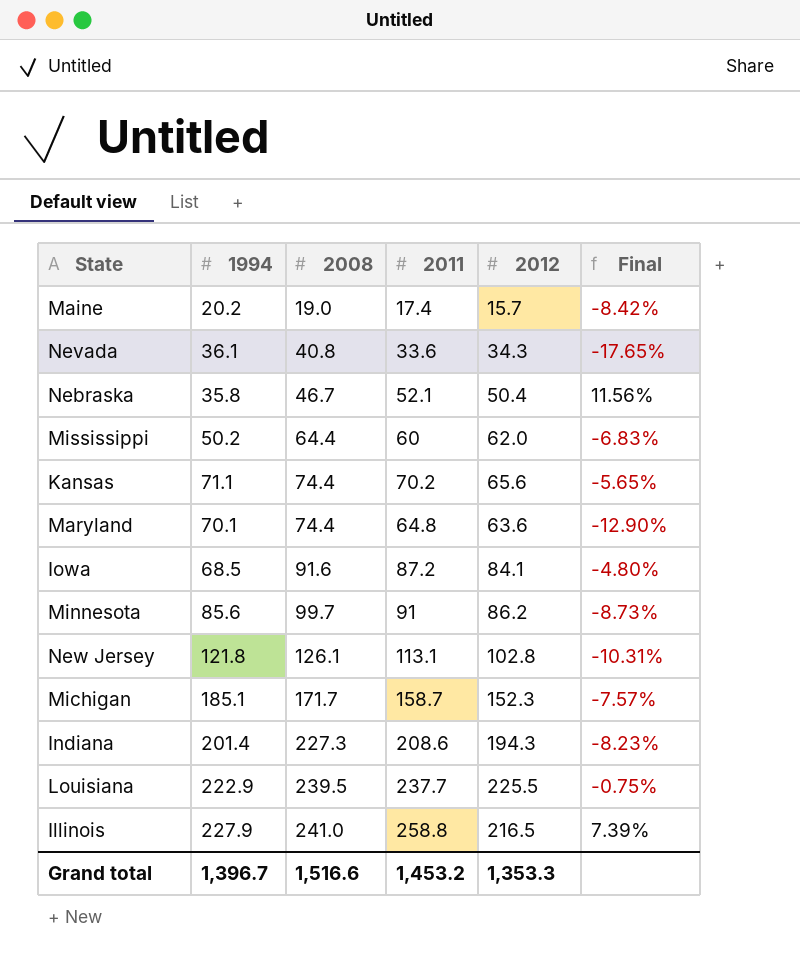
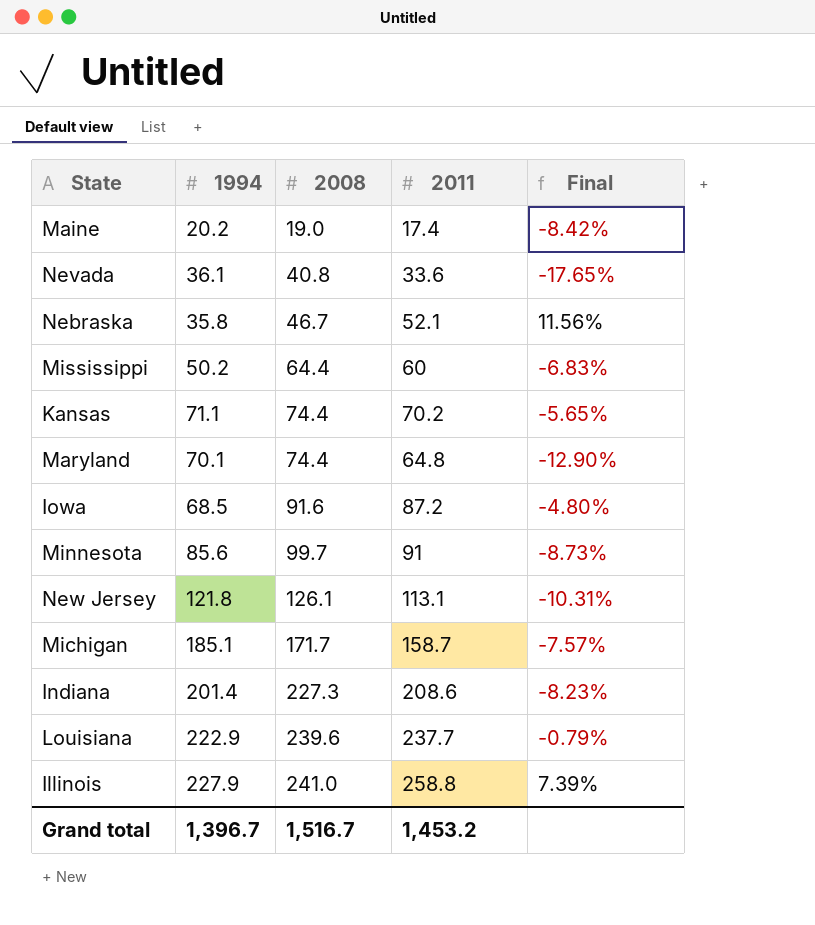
column 2012 | position: 5 -> none
Louisiana | 2008: 239.5 -> 239.6
Louisiana | Final: -0.75% -> -0.79%
Grand total | 2008: 1,516.6 -> 1,516.7

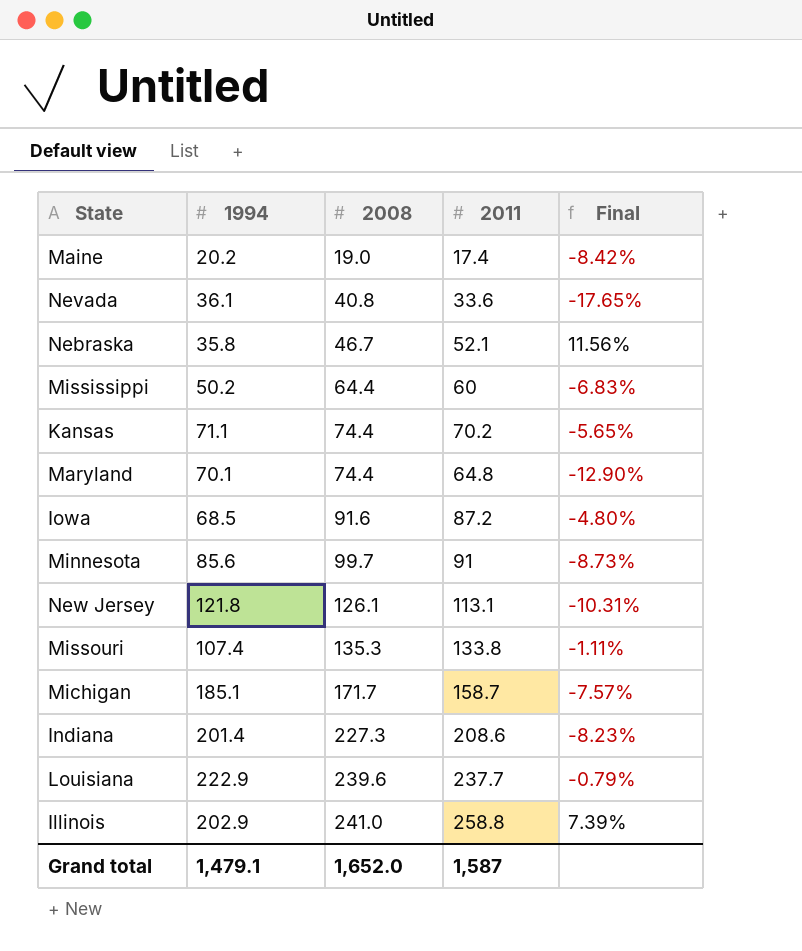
row Missouri: none -> 107.4 | 135.3 | 133.8 | -1.11%
Illinois | 1994: 227.9 -> 202.9
Grand total | 1994: 1,396.7 -> 1,479.1
Grand total | 2008: 1,516.7 -> 1,652.0
Grand total | 2011: 1,453.2 -> 1,587

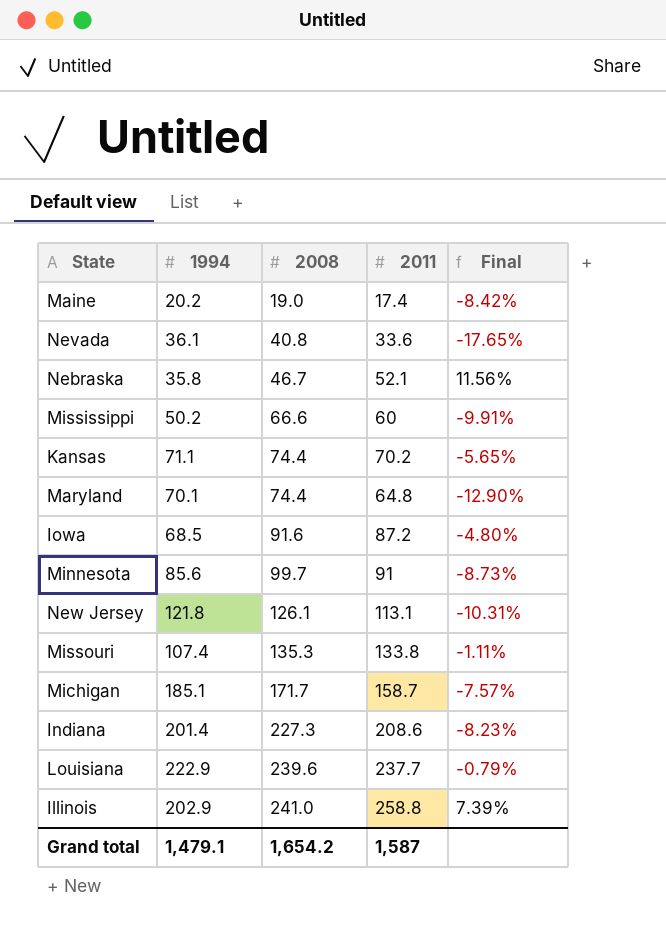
Mississippi | 2008: 64.4 -> 66.6
Mississippi | Final: -6.83% -> -9.91%
Grand total | 2008: 1,652.0 -> 1,654.2

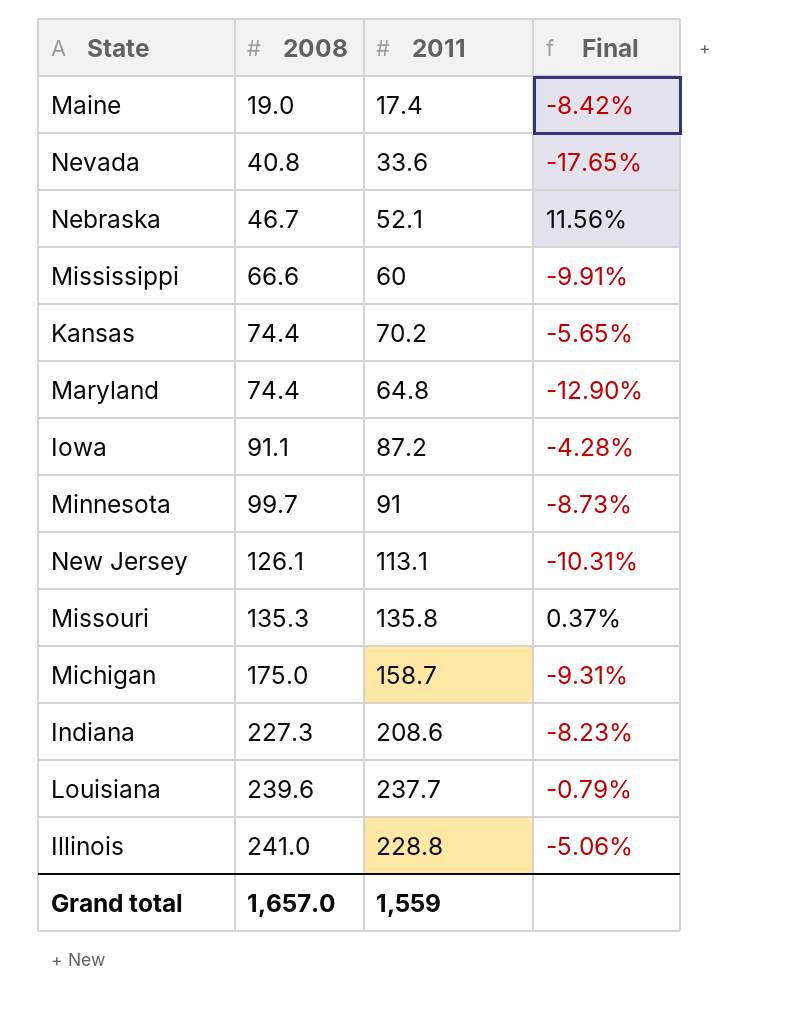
column 1994 | position: 2 -> none
Iowa | 2008: 91.6 -> 91.1
Iowa | Final: -4.80% -> -4.28%
Missouri | 2011: 133.8 -> 135.8
Missouri | Final: -1.11% -> 0.37%
Michigan | 2008: 171.7 -> 175.0
Michigan | Final: -7.57% -> -9.31%
Illinois | 2011: 258.8 -> 228.8
Illinois | Final: 7.39% -> -5.06%
Grand total | 2008: 1,654.2 -> 1,657.0
Grand total | 2011: 1,587 -> 1,559

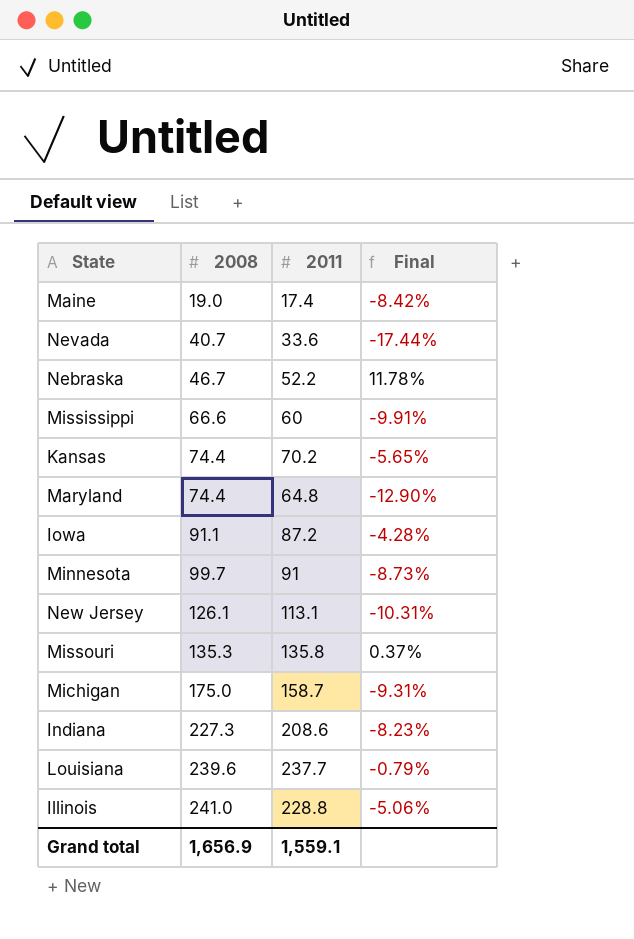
Nevada | 2008: 40.8 -> 40.7
Nevada | Final: -17.65% -> -17.44%
Nebraska | 2011: 52.1 -> 52.2
Nebraska | Final: 11.56% -> 11.78%
Grand total | 2008: 1,657.0 -> 1,656.9
Grand total | 2011: 1,559 -> 1,559.1

